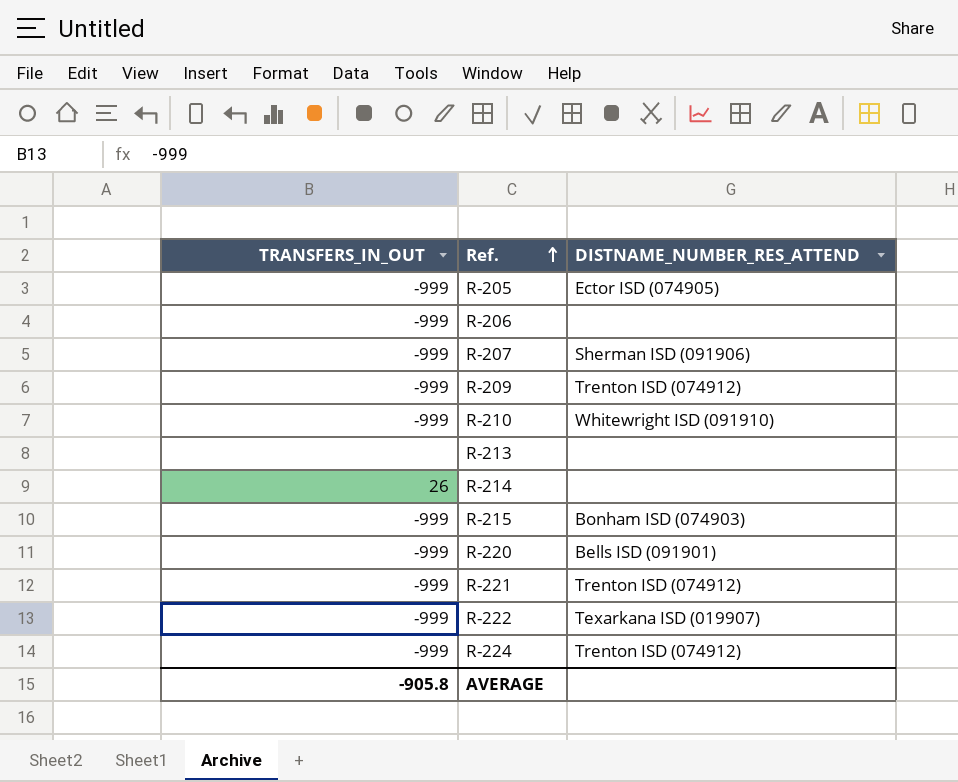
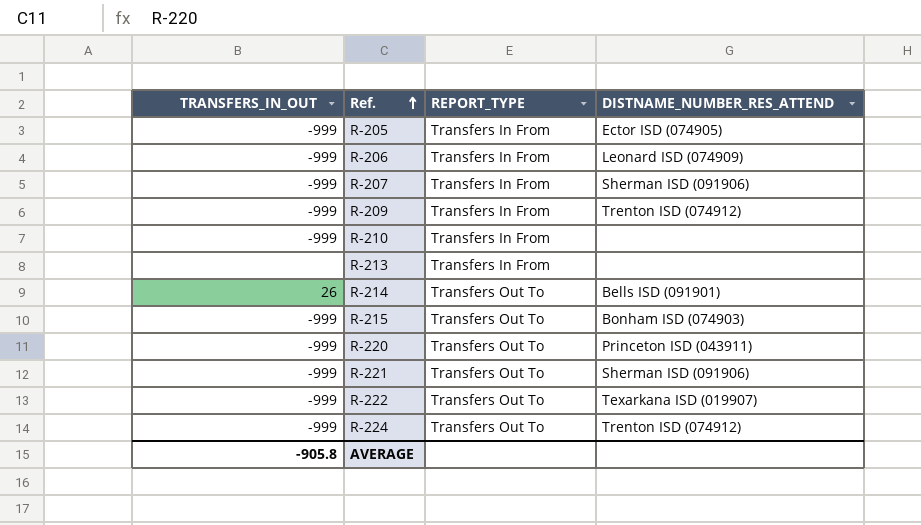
column REPORT_TYPE | position: none -> 3
R-206 | DISTNAME_NUMBER_RES_ATTEND: none -> Leonard ISD (074909)
R-210 | DISTNAME_NUMBER_RES_ATTEND: Whitewright ISD (091910) -> none
R-214 | DISTNAME_NUMBER_RES_ATTEND: none -> Bells ISD (091901)
R-220 | DISTNAME_NUMBER_RES_ATTEND: Bells ISD (091901) -> Princeton ISD (043911)
R-221 | DISTNAME_NUMBER_RES_ATTEND: Trenton ISD (074912) -> Sherman ISD (091906)

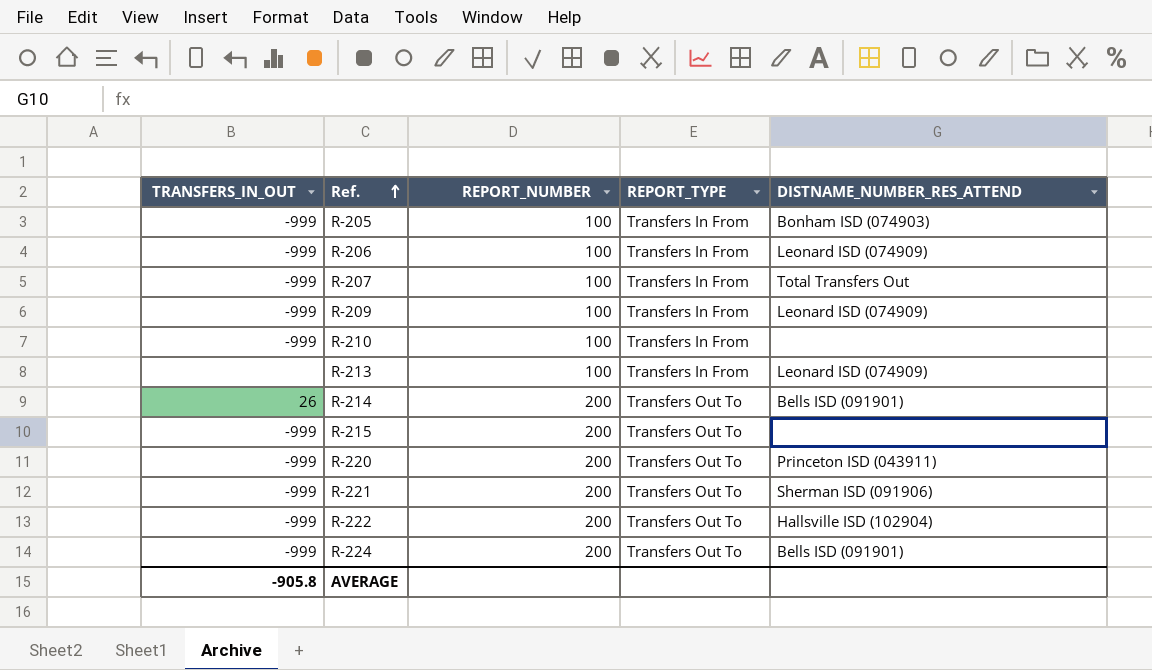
column REPORT_NUMBER | position: none -> 3
R-205 | DISTNAME_NUMBER_RES_ATTEND: Ector ISD (074905) -> Bonham ISD (074903)
R-207 | DISTNAME_NUMBER_RES_ATTEND: Sherman ISD (091906) -> Total Transfers Out
R-209 | DISTNAME_NUMBER_RES_ATTEND: Trenton ISD (074912) -> Leonard ISD (074909)
R-213 | DISTNAME_NUMBER_RES_ATTEND: none -> Leonard ISD (074909)
R-215 | DISTNAME_NUMBER_RES_ATTEND: Bonham ISD (074903) -> none
R-222 | DISTNAME_NUMBER_RES_ATTEND: Texarkana ISD (019907) -> Hallsville ISD (102904)
R-224 | DISTNAME_NUMBER_RES_ATTEND: Trenton ISD (074912) -> Bells ISD (091901)

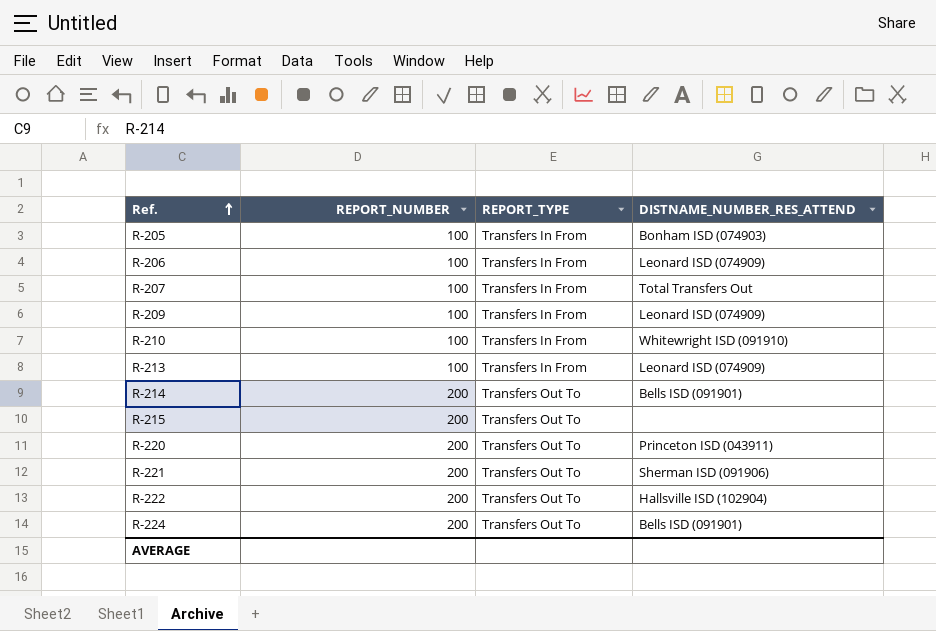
column TRANSFERS_IN_OUT | position: 1 -> none
R-210 | DISTNAME_NUMBER_RES_ATTEND: none -> Whitewright ISD (091910)

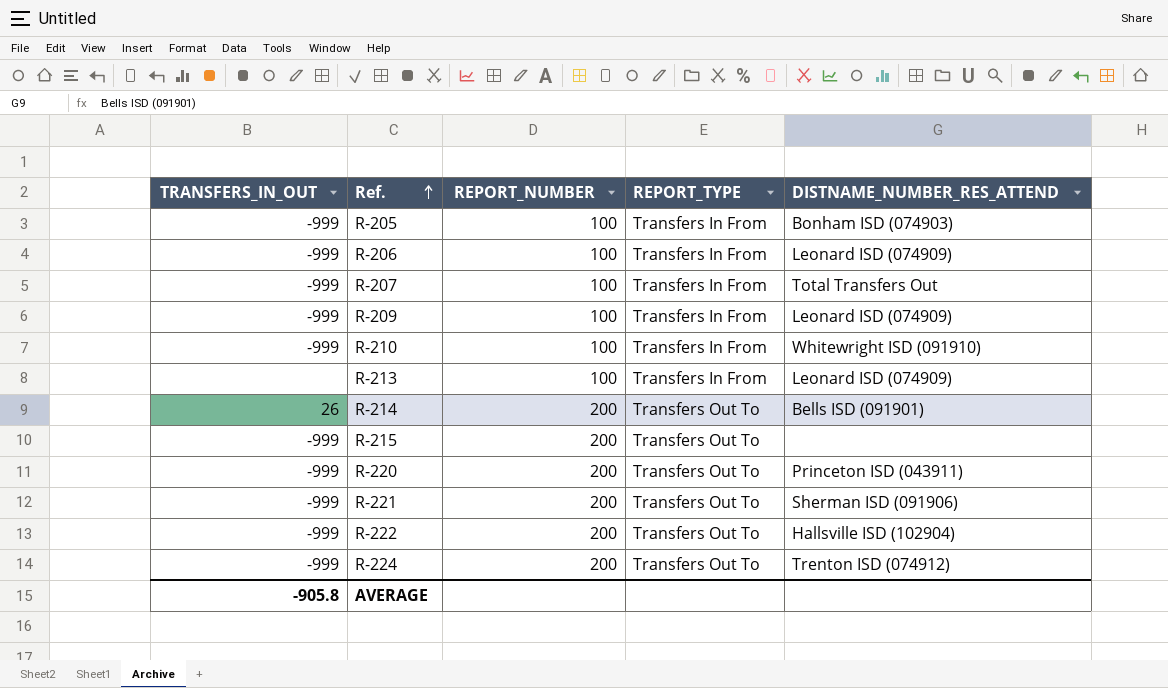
column TRANSFERS_IN_OUT | position: none -> 1
R-224 | DISTNAME_NUMBER_RES_ATTEND: Bells ISD (091901) -> Trenton ISD (074912)

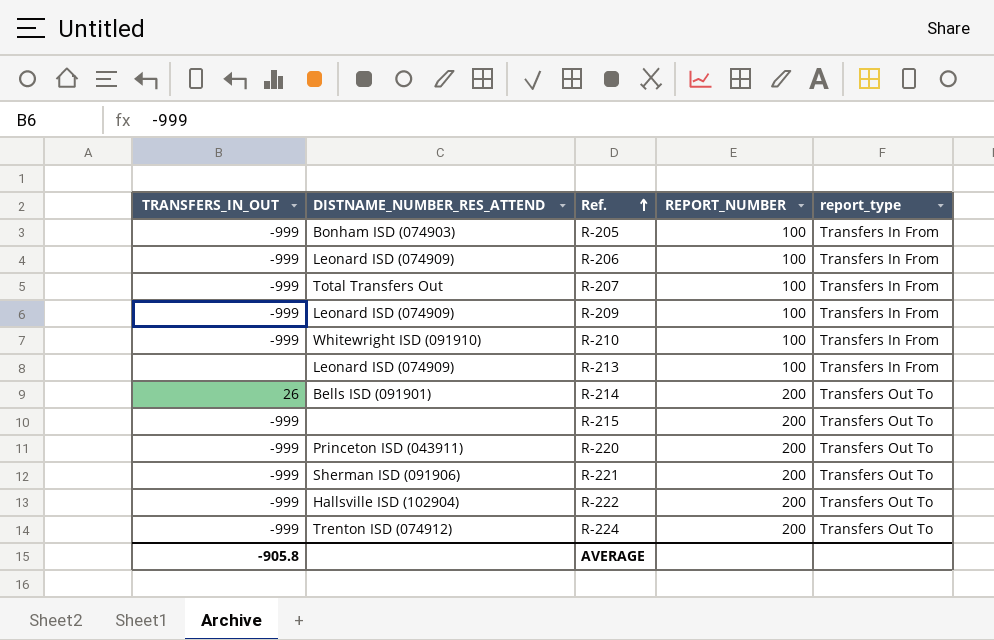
column DISTNAME_NUMBER_RES_ATTEND | position: 5 -> 2
column name: REPORT_TYPE -> report_type

